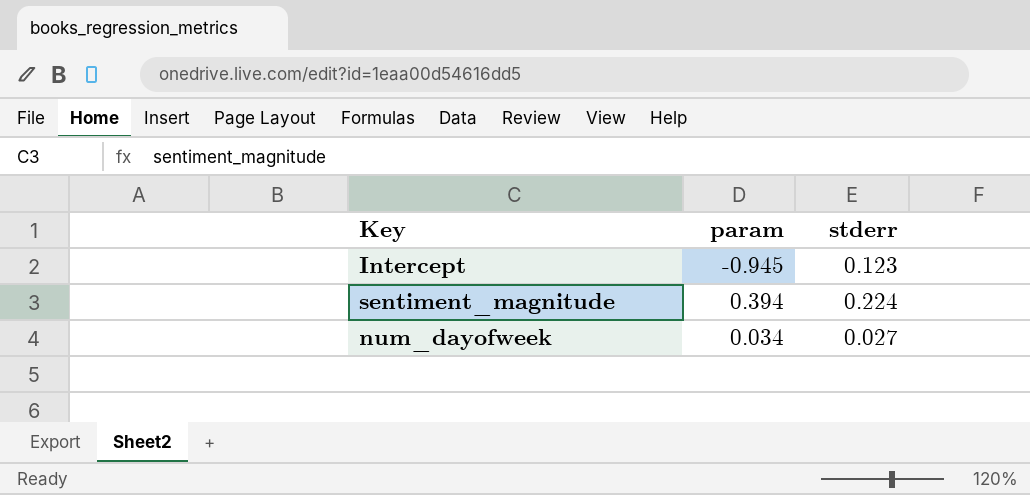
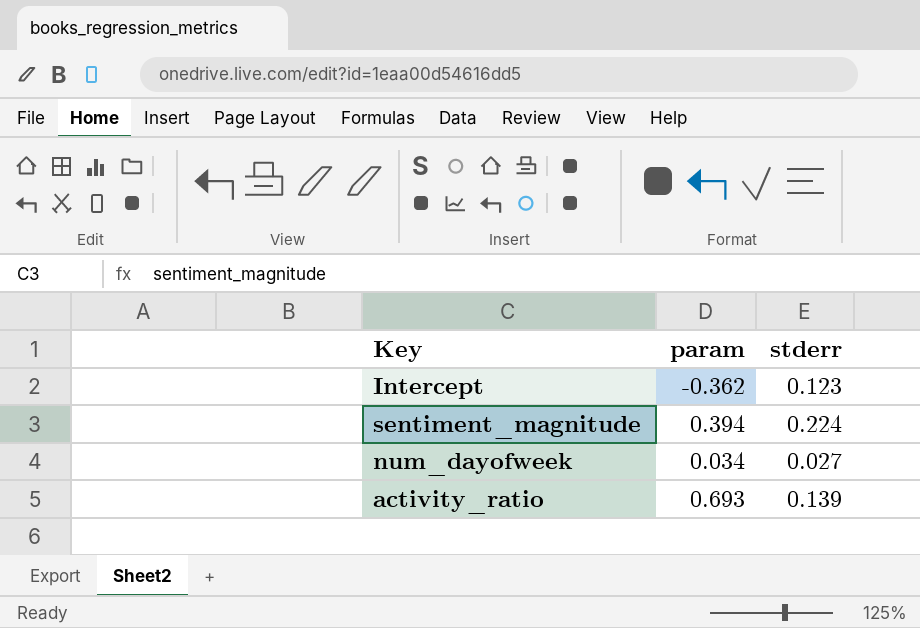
Intercept | param: -0.945 -> -0.362
row activity_ratio: none -> 0.693 | 0.139

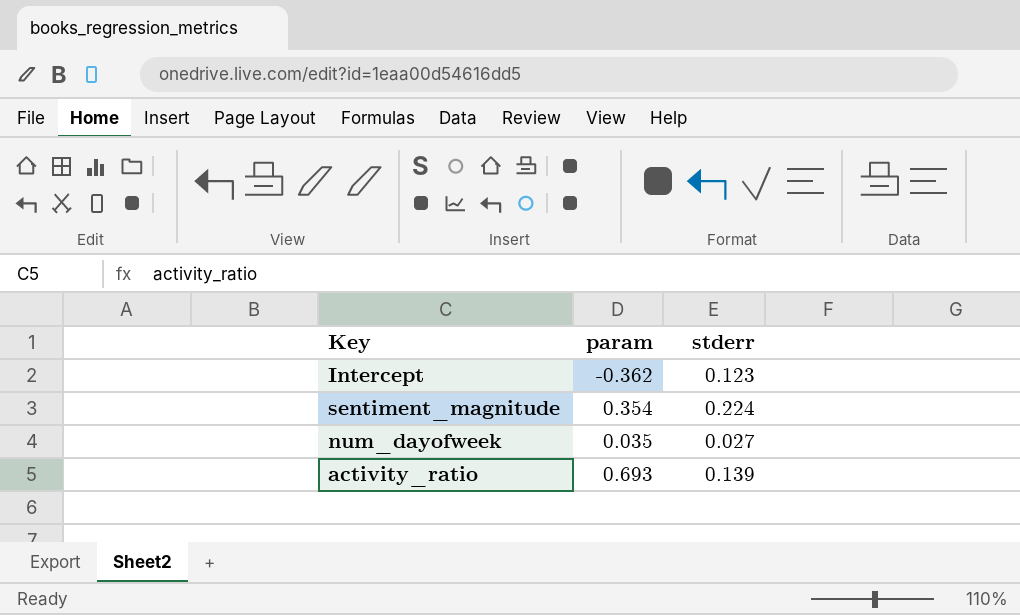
sentiment_magnitude | param: 0.394 -> 0.354
num_dayofweek | param: 0.034 -> 0.035

